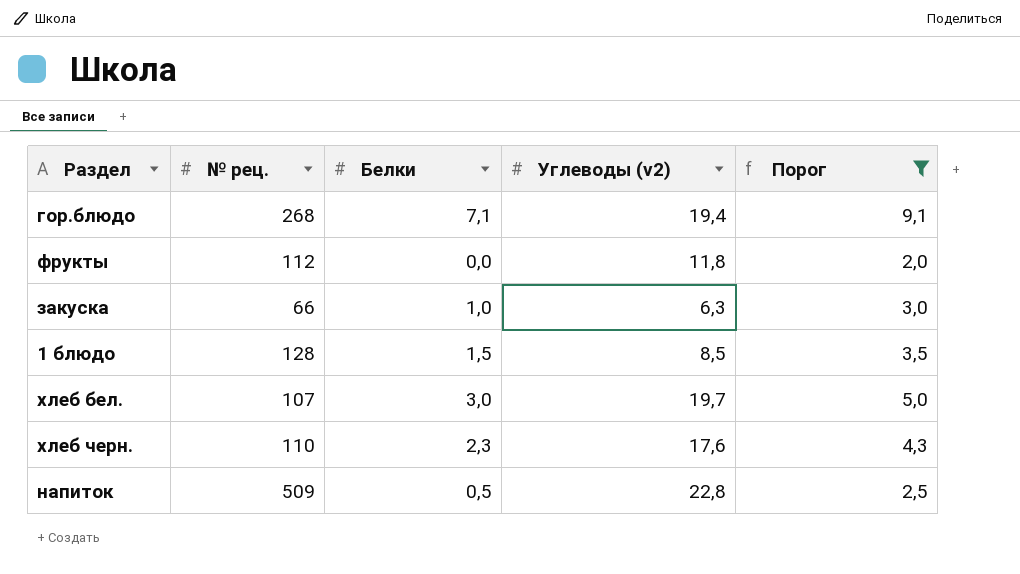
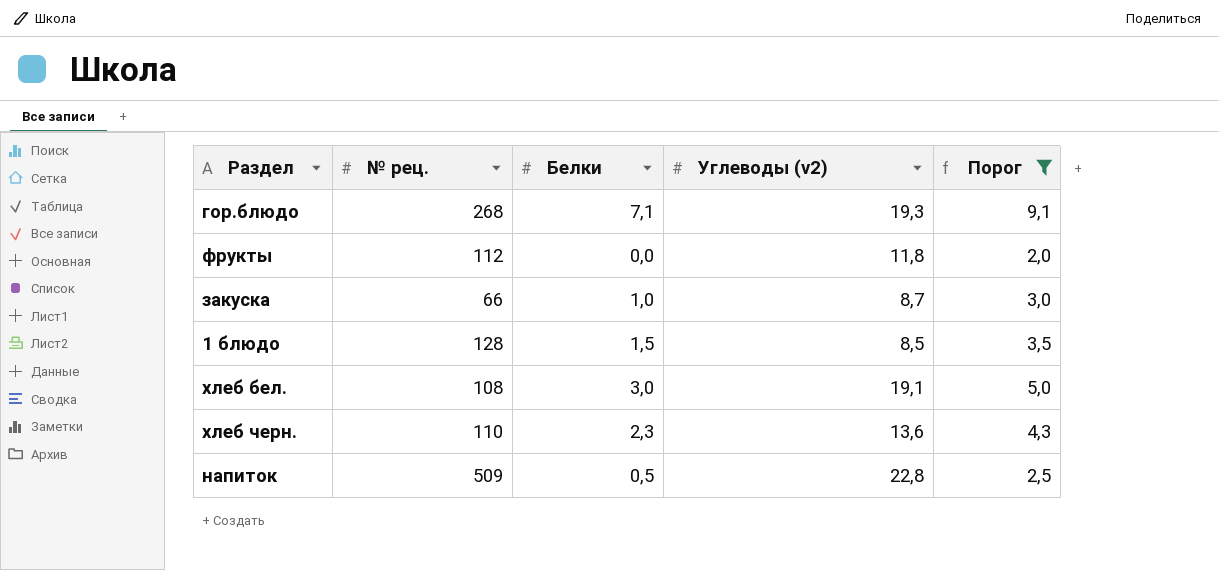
гор.блюдо | Углеводы (v2): 19,4 -> 19,3
закуска | Углеводы (v2): 6,3 -> 8,7
хлеб бел. | № рец.: 107 -> 108
хлеб бел. | Углеводы (v2): 19,7 -> 19,1
хлеб черн. | Углеводы (v2): 17,6 -> 13,6

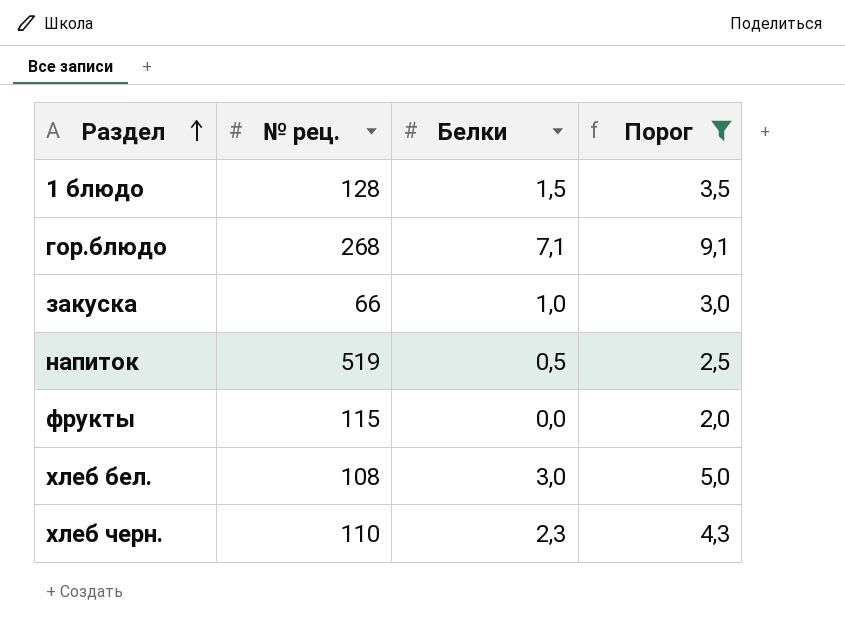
row order: none -> Раздел ascending
column Углеводы (v2) | position: 4 -> none
напиток | № рец.: 509 -> 519
фрукты | № рец.: 112 -> 115

